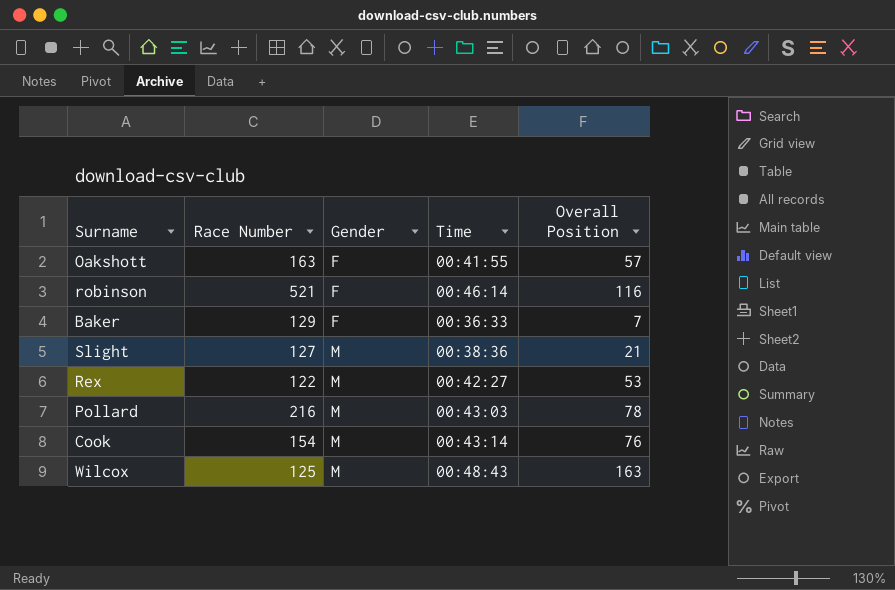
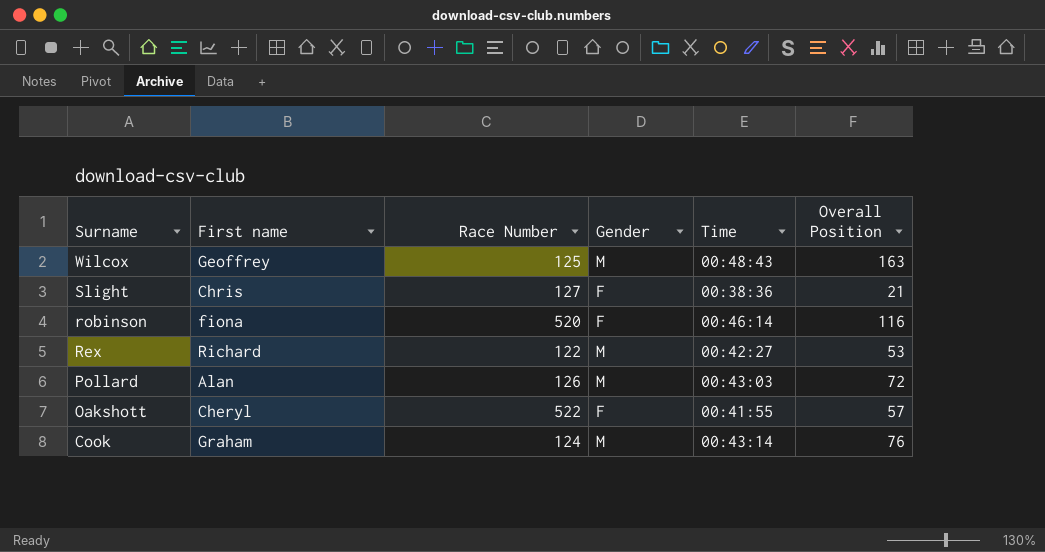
row order: Gender ascending -> Surname descending
column First name | position: none -> 2
row Baker: 129 | F | 00:36:33 | 7 -> none
Slight | Gender: M -> F
robinson | Race Number: 521 -> 520
Pollard | Race Number: 216 -> 126
Pollard | Overall Position: 78 -> 72
Oakshott | Race Number: 163 -> 522
Cook | Race Number: 154 -> 124

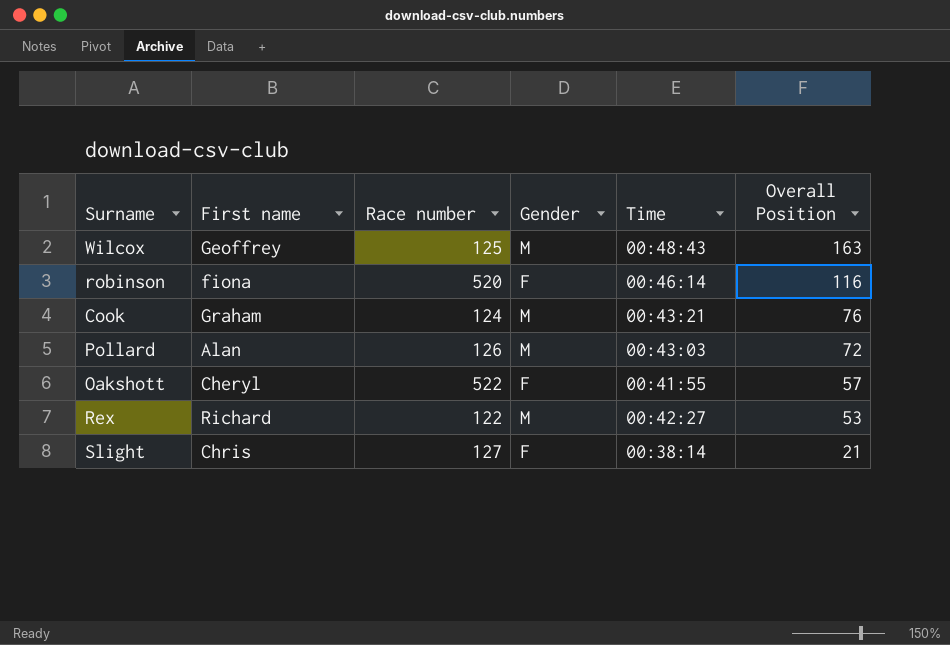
row order: Surname descending -> Overall Position descending
column name: Race Number -> Race number
Cook | Time: 00:43:14 -> 00:43:21
Slight | Time: 00:38:36 -> 00:38:14

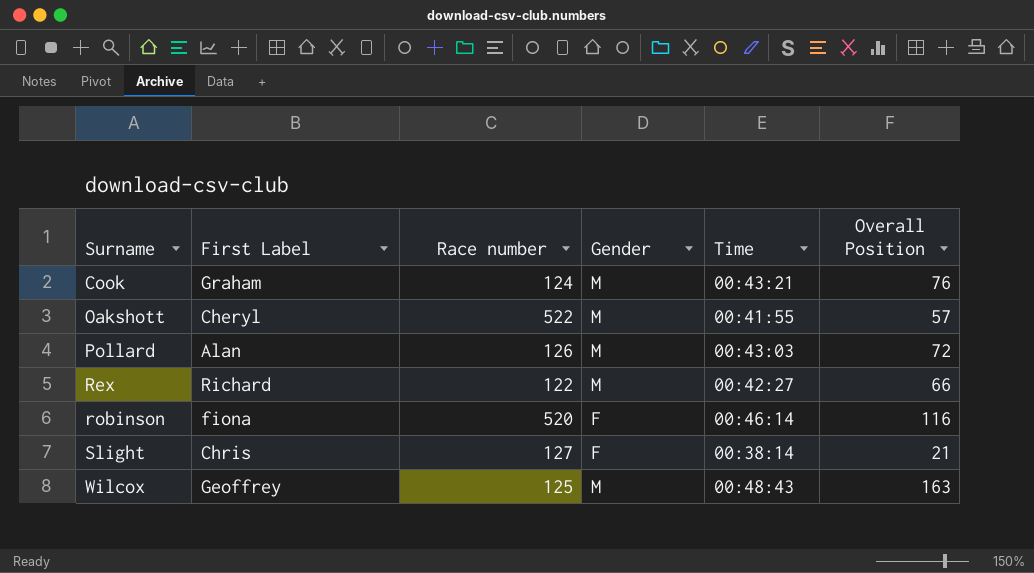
row order: Overall Position descending -> Surname ascending
column name: First name -> First Label
Oakshott | Gender: F -> M
Rex | Overall Position: 53 -> 66

